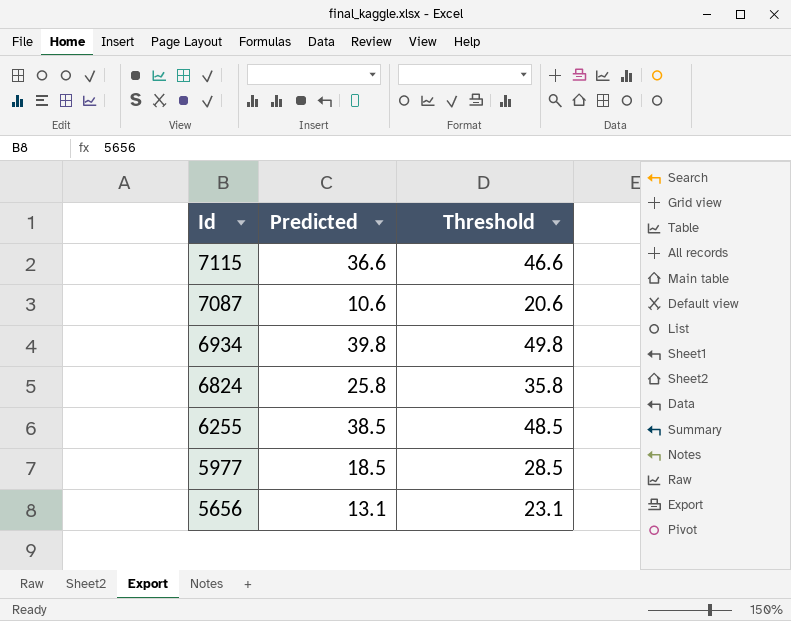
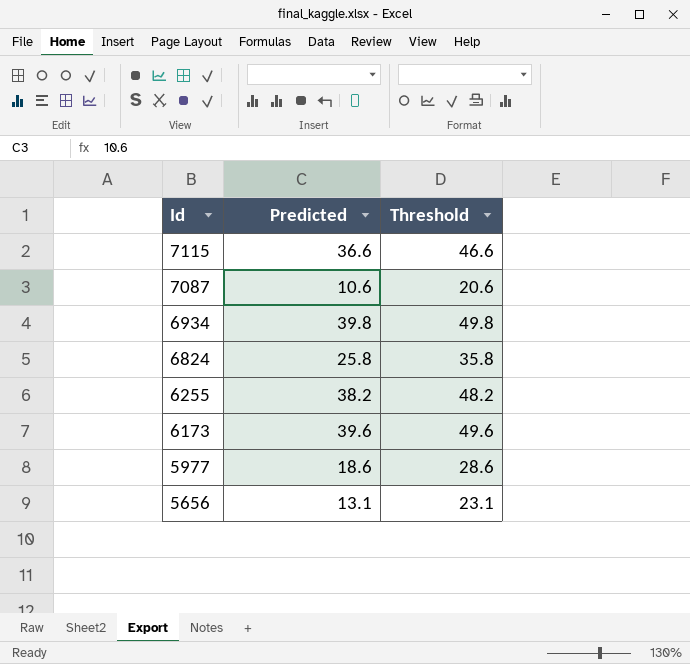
6255 | Predicted: 38.5 -> 38.2
6255 | Threshold: 48.5 -> 48.2
row 6173: none -> 39.6 | 49.6
5977 | Predicted: 18.5 -> 18.6
5977 | Threshold: 28.5 -> 28.6

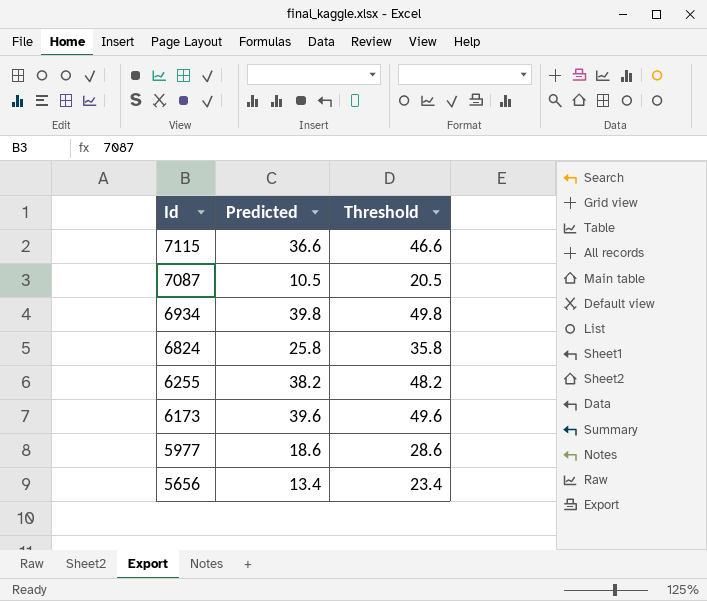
7087 | Predicted: 10.6 -> 10.5
7087 | Threshold: 20.6 -> 20.5
5656 | Predicted: 13.1 -> 13.4
5656 | Threshold: 23.1 -> 23.4

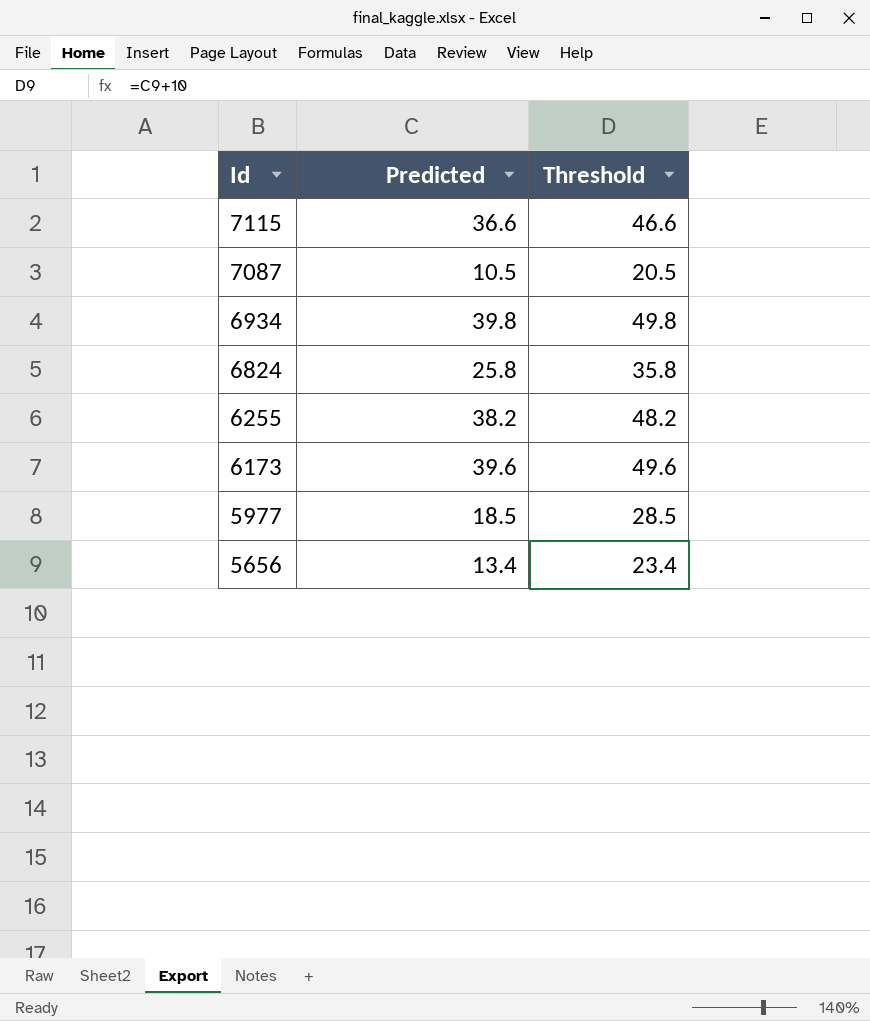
5977 | Predicted: 18.6 -> 18.5
5977 | Threshold: 28.6 -> 28.5

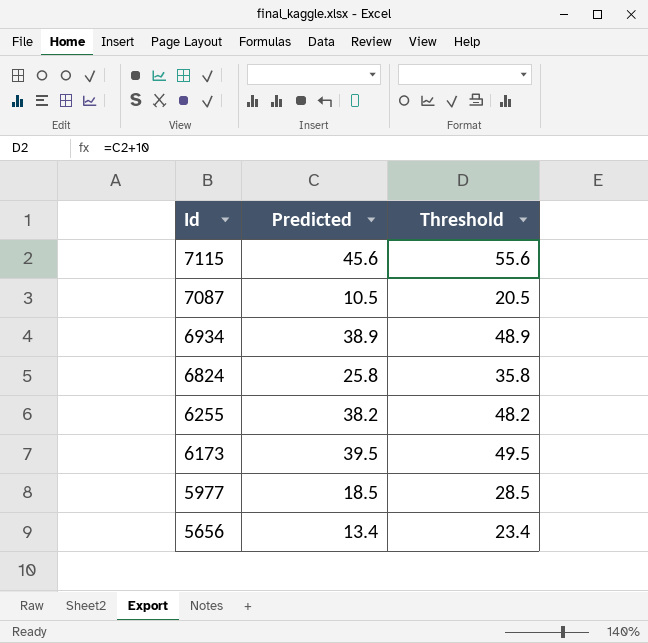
7115 | Predicted: 36.6 -> 45.6
7115 | Threshold: 46.6 -> 55.6
6934 | Predicted: 39.8 -> 38.9
6934 | Threshold: 49.8 -> 48.9
6173 | Predicted: 39.6 -> 39.5
6173 | Threshold: 49.6 -> 49.5

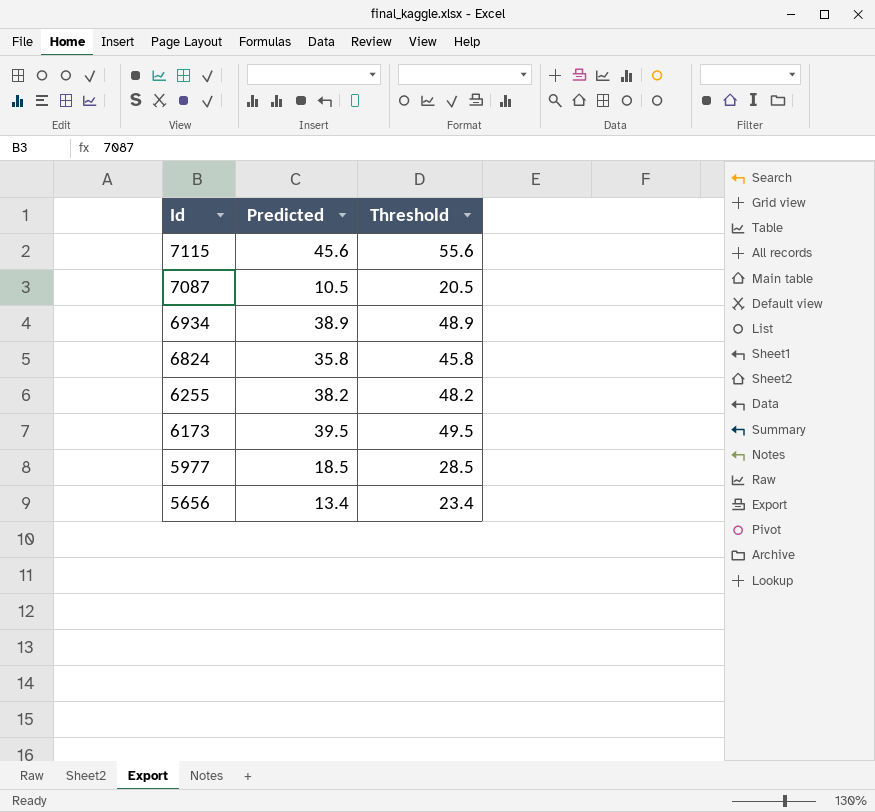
6824 | Predicted: 25.8 -> 35.8
6824 | Threshold: 35.8 -> 45.8

